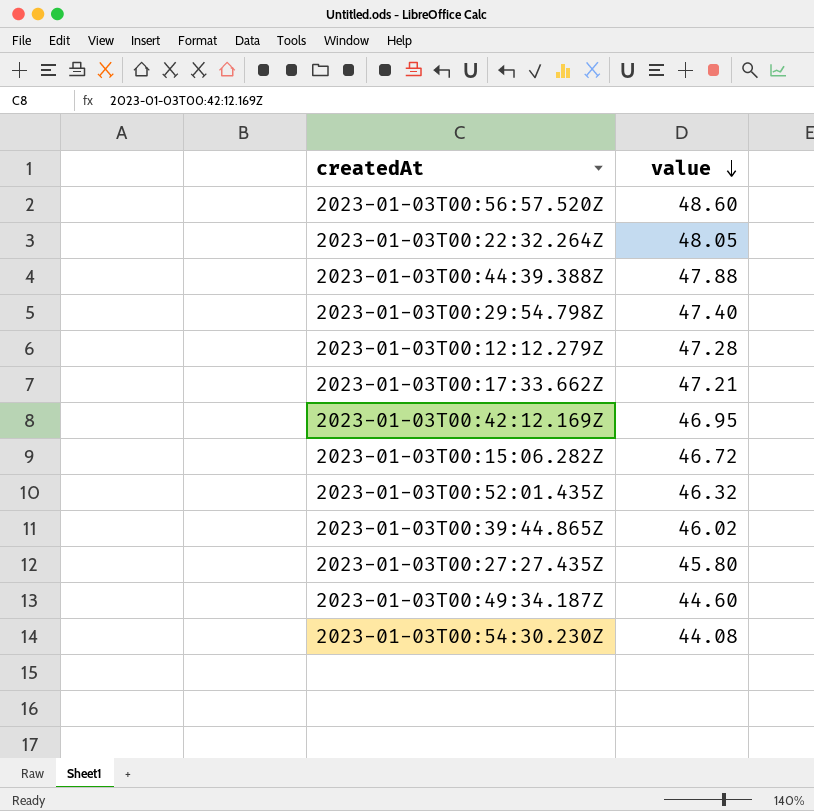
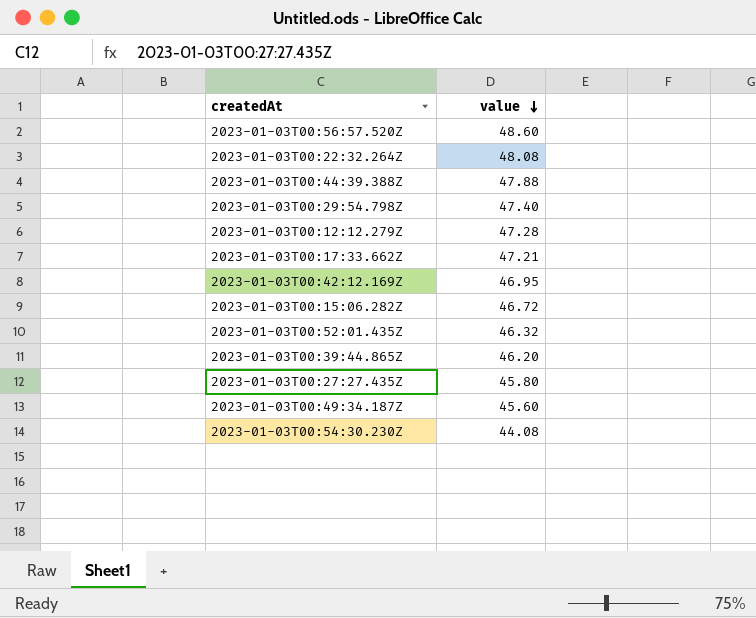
2023-01-03T00:22:32.264Z | value: 48.05 -> 48.08
2023-01-03T00:39:44.865Z | value: 46.02 -> 46.20
2023-01-03T00:49:34.187Z | value: 44.60 -> 45.60

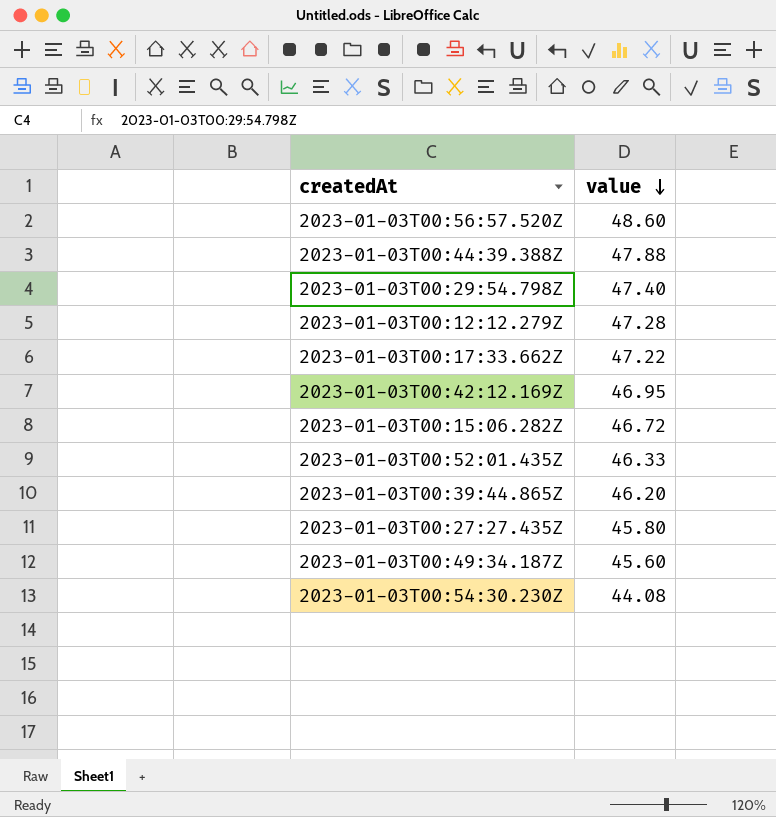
row 2023-01-03T00:22:32.264Z: 48.08 -> none
2023-01-03T00:17:33.662Z | value: 47.21 -> 47.22
2023-01-03T00:52:01.435Z | value: 46.32 -> 46.33

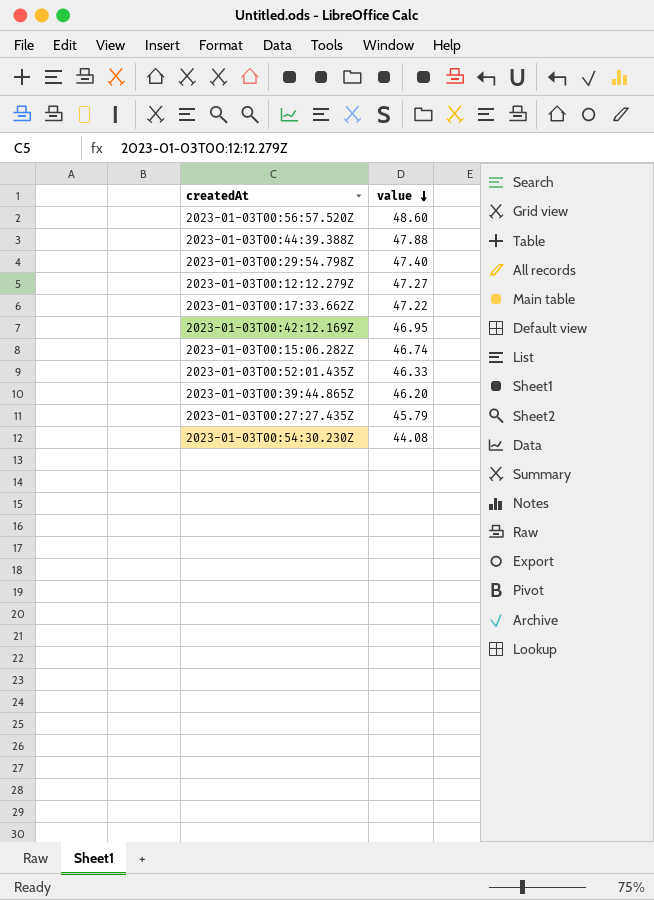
row 2023-01-03T00:49:34.187Z: 45.60 -> none
2023-01-03T00:12:12.279Z | value: 47.28 -> 47.27
2023-01-03T00:15:06.282Z | value: 46.72 -> 46.74
2023-01-03T00:27:27.435Z | value: 45.80 -> 45.79

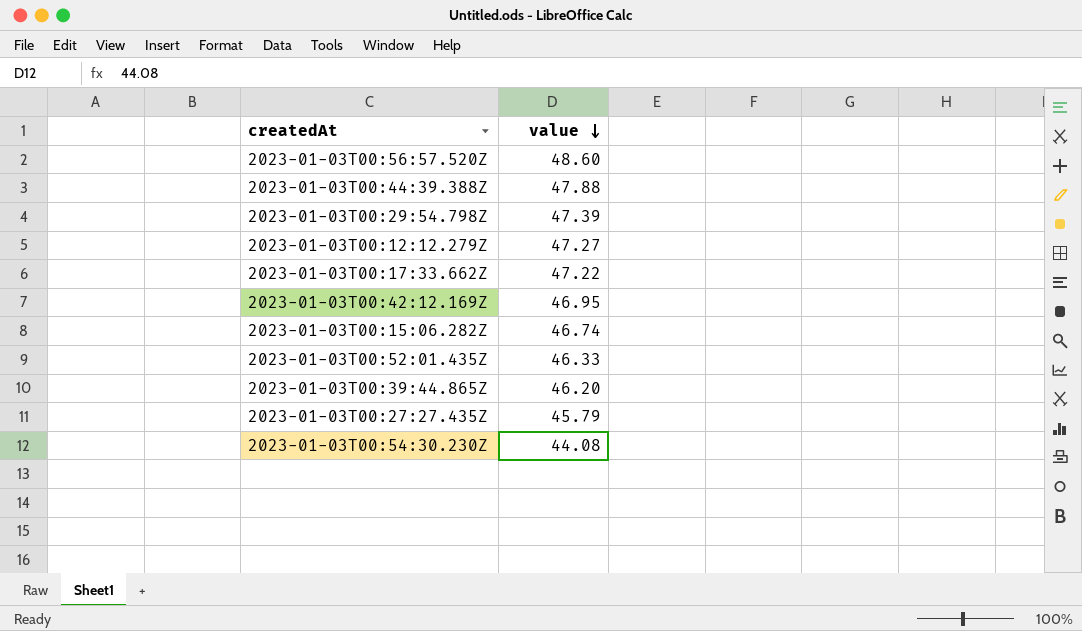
2023-01-03T00:29:54.798Z | value: 47.40 -> 47.39

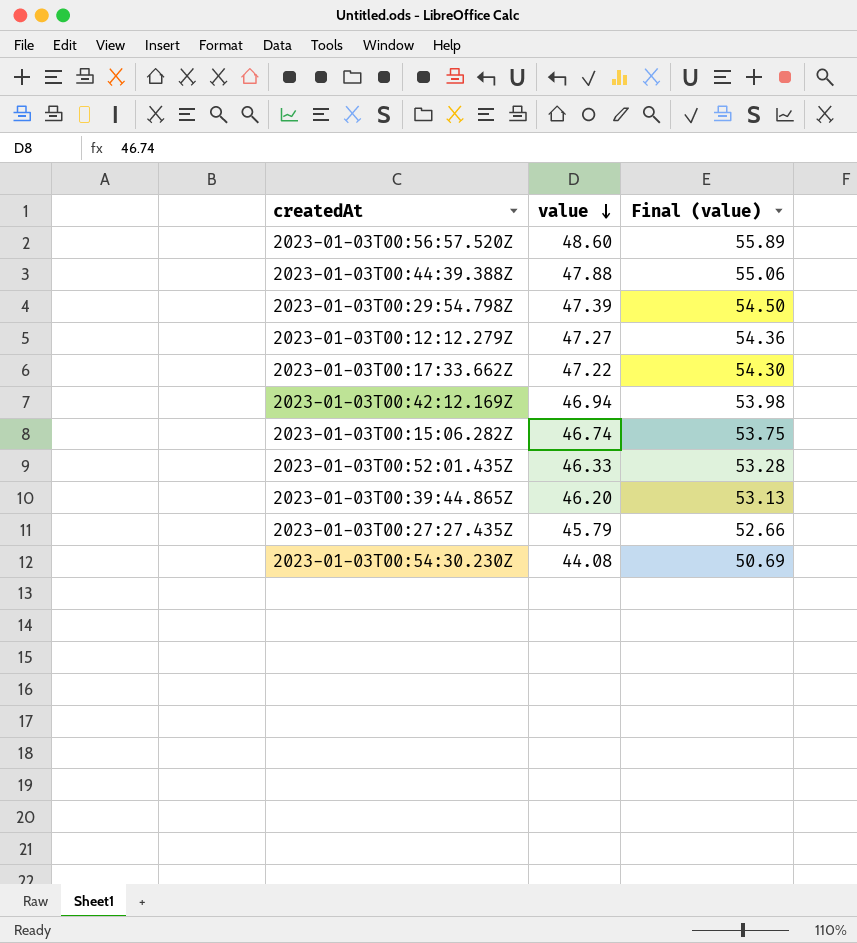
column Final (value) | formula: none -> [value] * 1.15
2023-01-03T00:42:12.169Z | value: 46.95 -> 46.94

